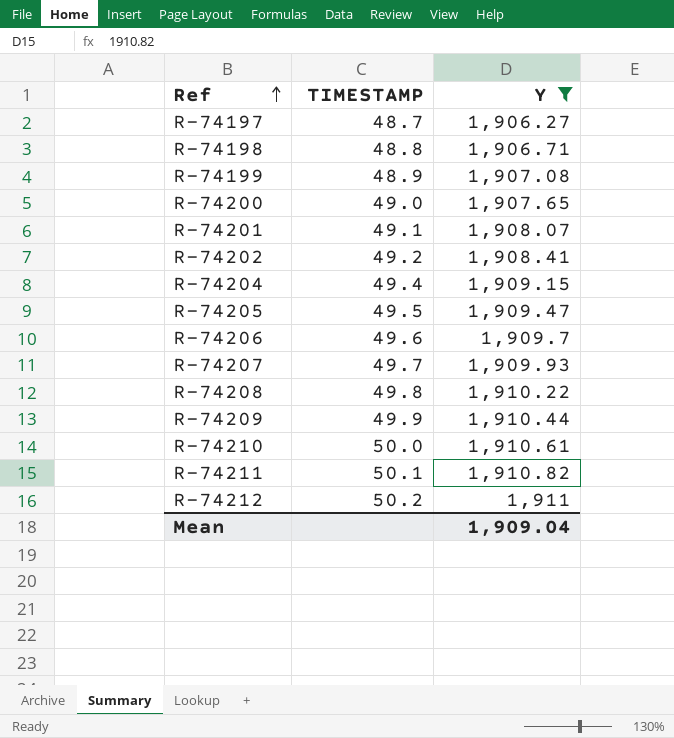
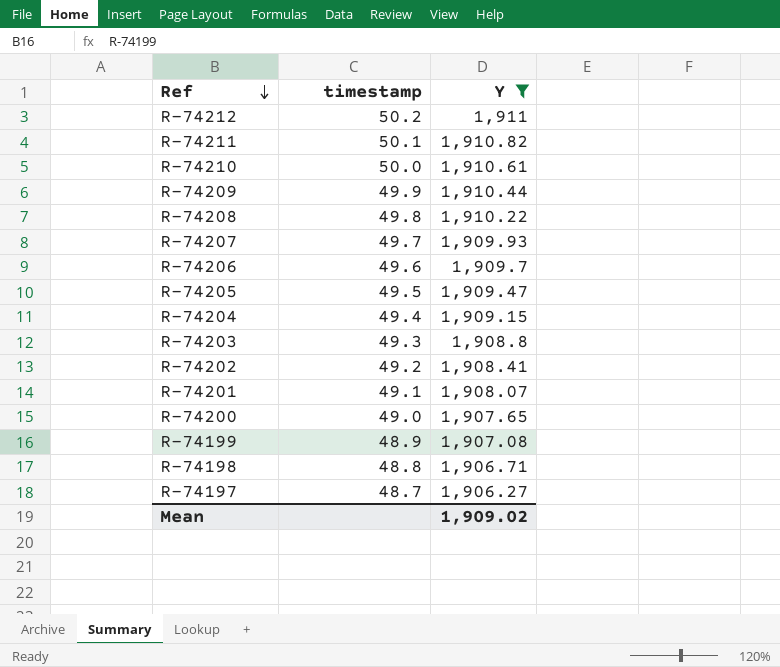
row order: Ref ascending -> Ref descending
column name: TIMESTAMP -> timestamp
row R-74203: none -> 49.3 | 1,908.8
Mean | Y: 1,909.04 -> 1,909.02

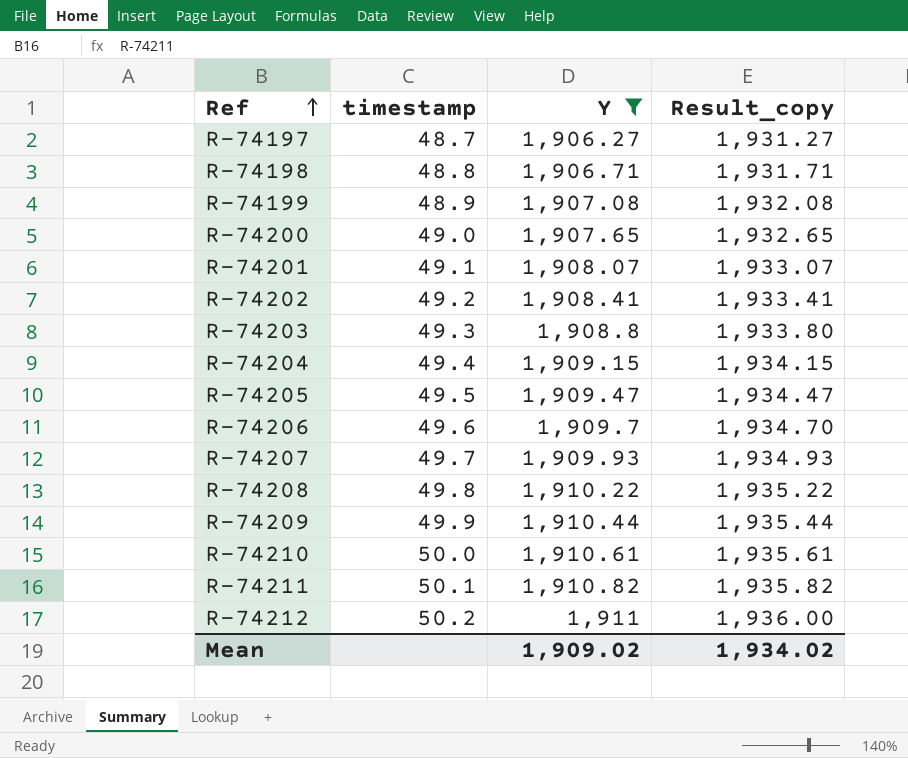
row order: Ref descending -> Ref ascending
column Result_copy | formula: none -> [Y] + 25

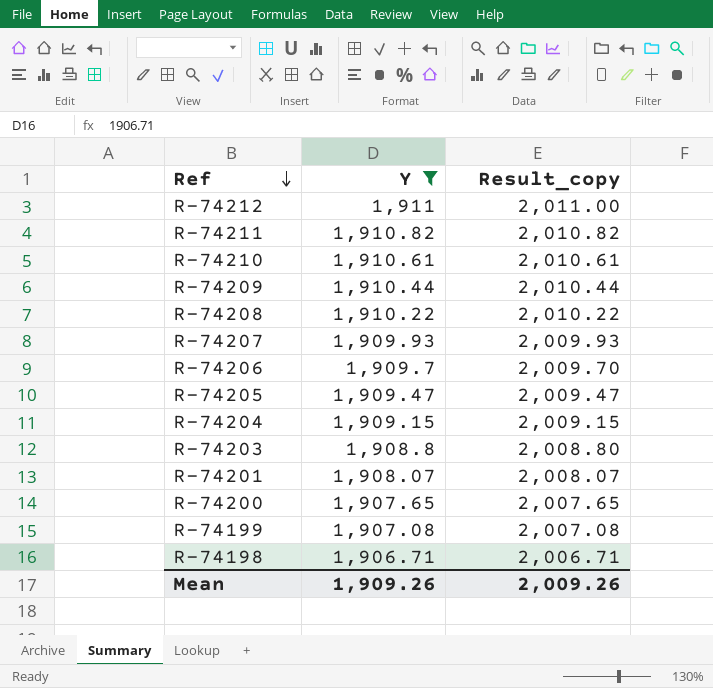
row order: Ref ascending -> Ref descending
column timestamp | position: 2 -> none
column Result_copy | formula: [Y] + 25 -> [Y] + 100
row R-74197: 48.7 | 1,906.27 | 1,931.27 -> none
row R-74202: 49.2 | 1,908.41 | 1,933.41 -> none
Mean | Y: 1,909.02 -> 1,909.26
Mean | Result_copy: 1,934.02 -> 2,009.26

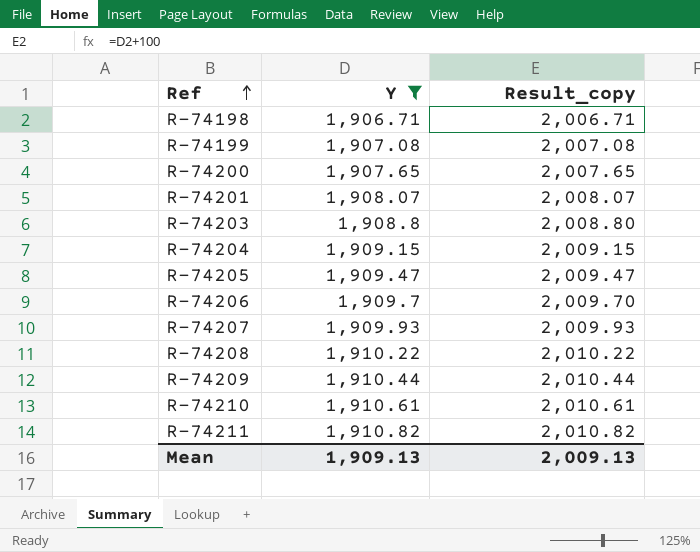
row order: Ref descending -> Ref ascending
row R-74212: 1,911 | 2,011.00 -> none
Mean | Y: 1,909.26 -> 1,909.13
Mean | Result_copy: 2,009.26 -> 2,009.13

